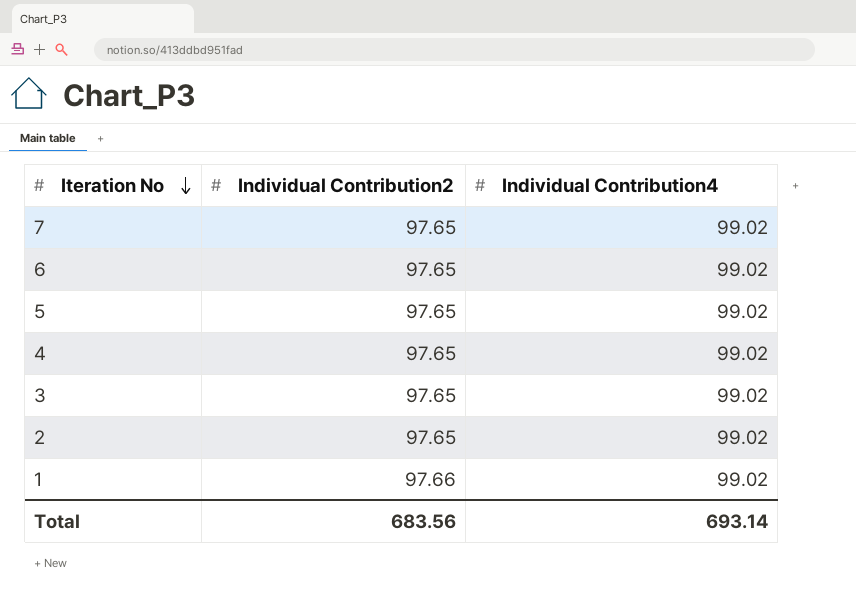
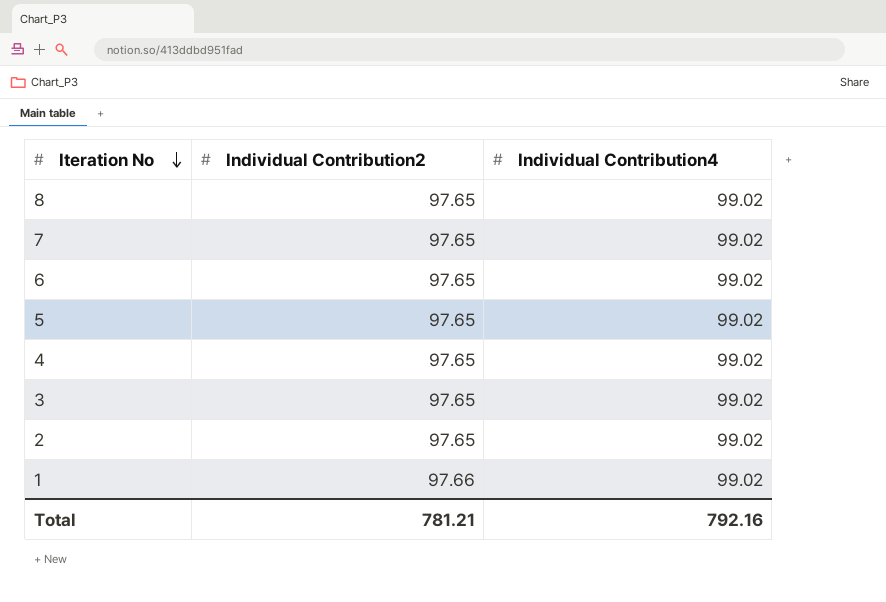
row 8: none -> 97.65 | 99.02
Total | Individual Contribution2: 683.56 -> 781.21
Total | Individual Contribution4: 693.14 -> 792.16

